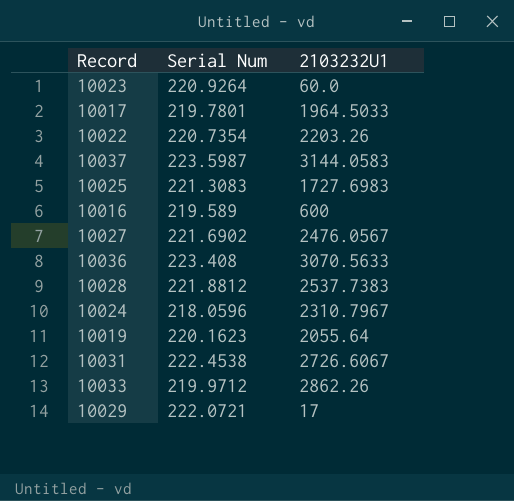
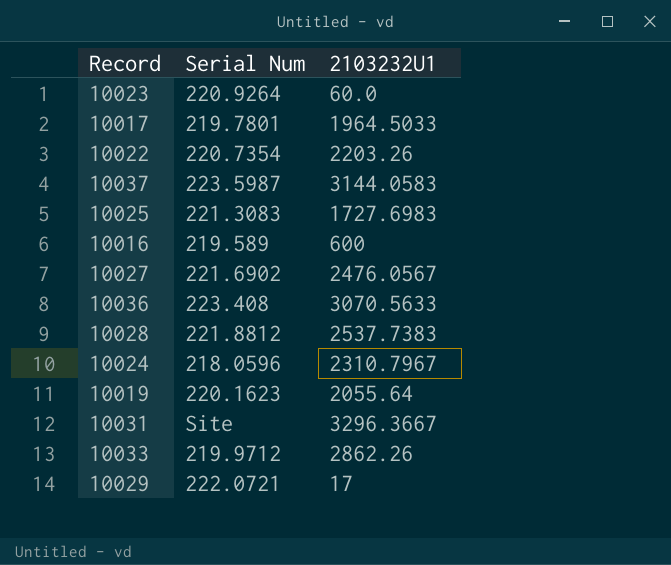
10031 | Serial Num: 222.4538 -> Site
10031 | 2103232U1: 2726.6067 -> 3296.3667

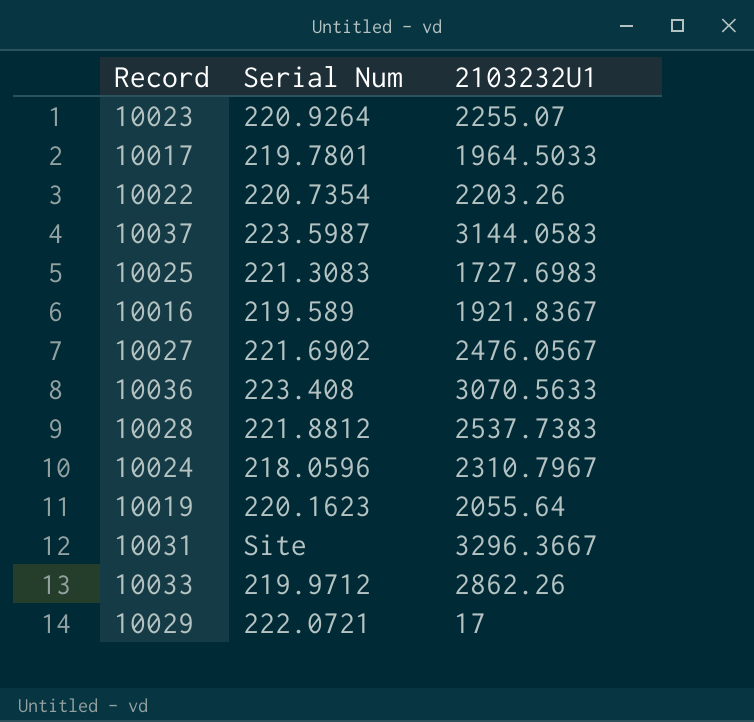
10023 | 2103232U1: 60.0 -> 2255.07
10016 | 2103232U1: 600 -> 1921.8367

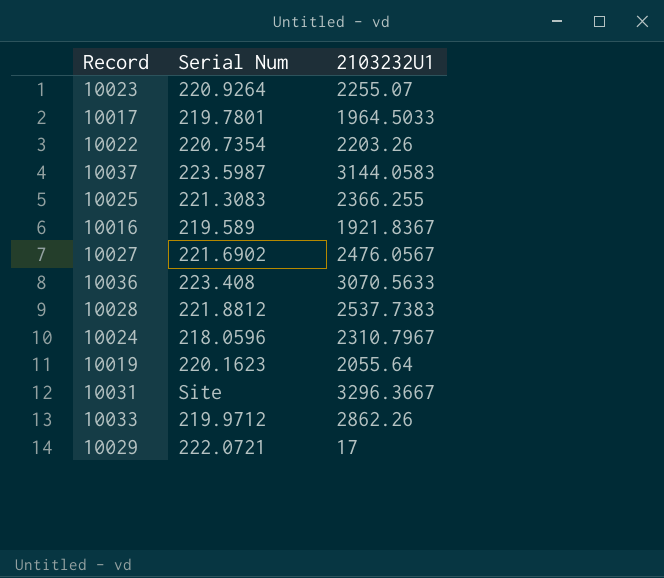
10025 | 2103232U1: 1727.6983 -> 2366.255

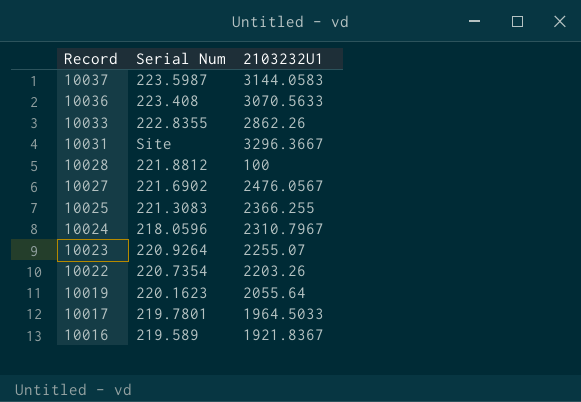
row order: none -> Record descending
row 10029: 222.0721 | 17 -> none
10033 | Serial Num: 219.9712 -> 222.8355
10028 | 2103232U1: 2537.7383 -> 100

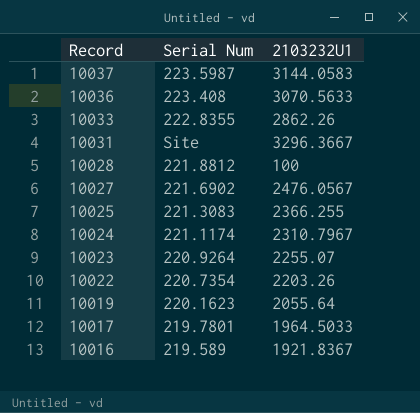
10024 | Serial Num: 218.0596 -> 221.1174

